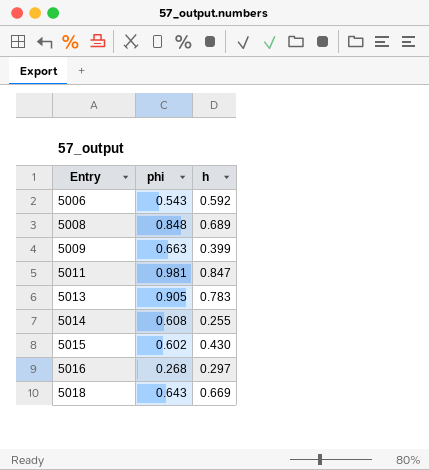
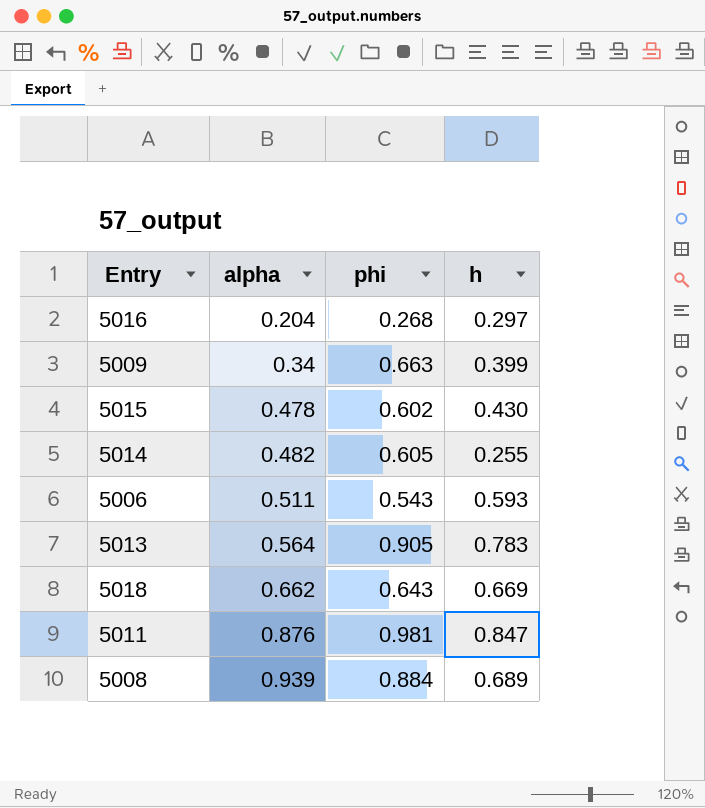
row order: Entry ascending -> alpha ascending
column alpha | position: none -> 2
5014 | phi: 0.608 -> 0.605
5006 | h: 0.592 -> 0.593
5008 | phi: 0.848 -> 0.884

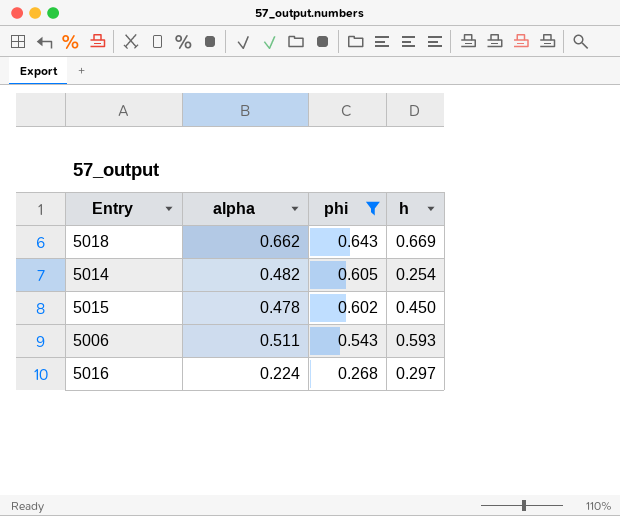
filter: none -> phi <= 0.643
row order: alpha ascending -> phi descending
5014 | h: 0.255 -> 0.254
5015 | h: 0.430 -> 0.450
5016 | alpha: 0.204 -> 0.224

